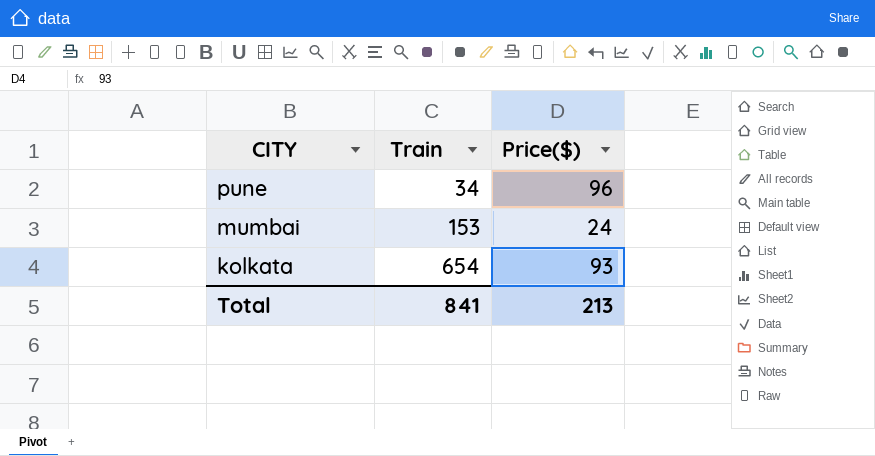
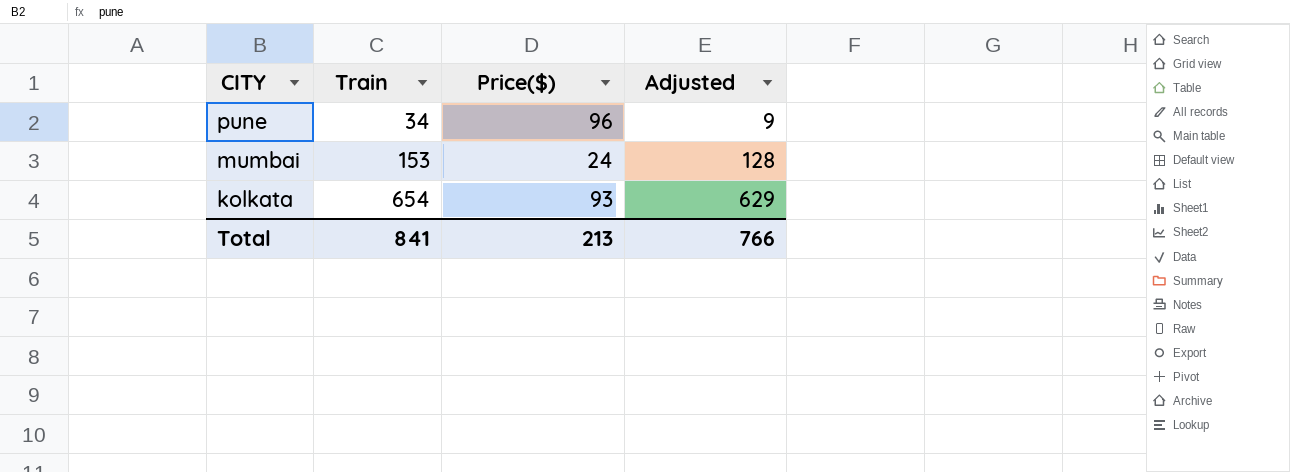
column Adjusted | formula: none -> [Train] - 25

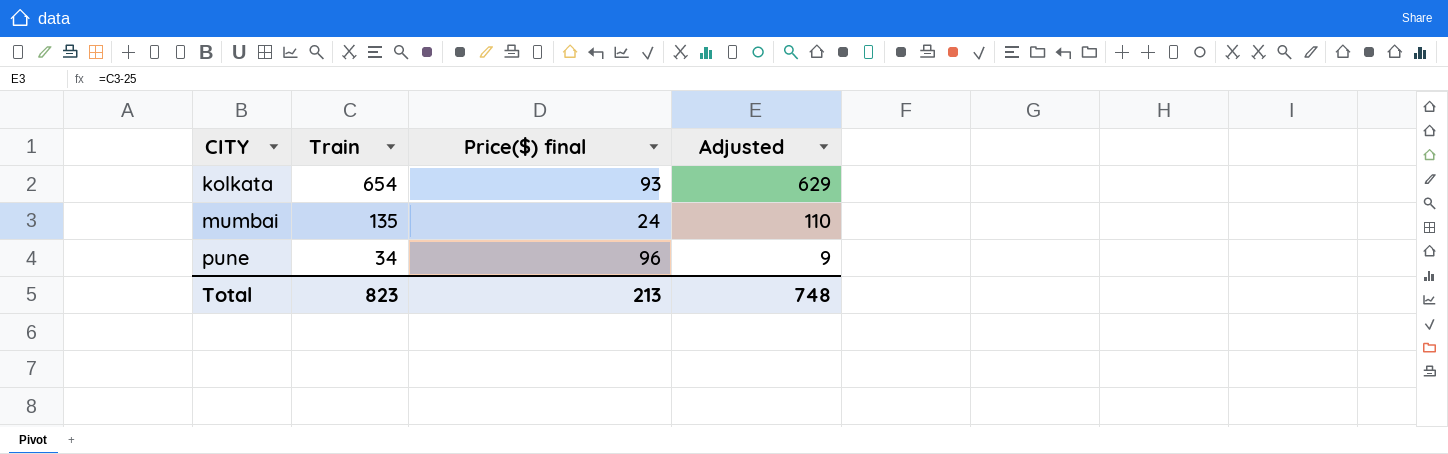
row order: CITY descending -> CITY ascending
column name: Price($) -> Price($) final
mumbai | Train: 153 -> 135
mumbai | Adjusted: 128 -> 110
Total | Train: 841 -> 823
Total | Adjusted: 766 -> 748

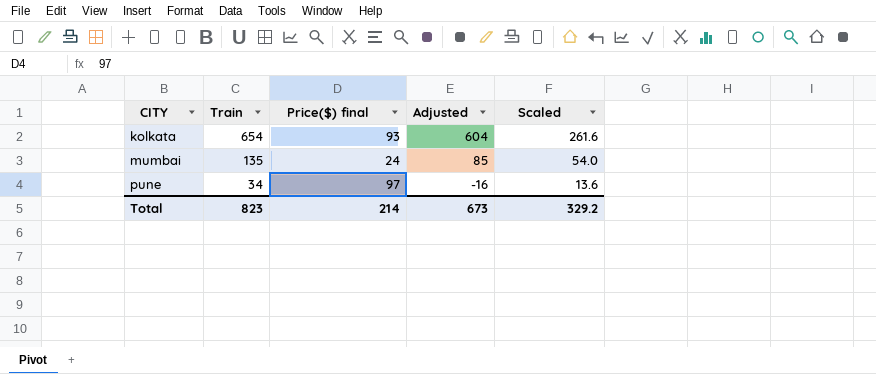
column Adjusted | formula: [Train] - 25 -> [Train] - 50
column Scaled | formula: none -> [Train] * 0.4
pune | Price($) final: 96 -> 97
Total | Price($) final: 213 -> 214
Total | Adjusted: 748 -> 673

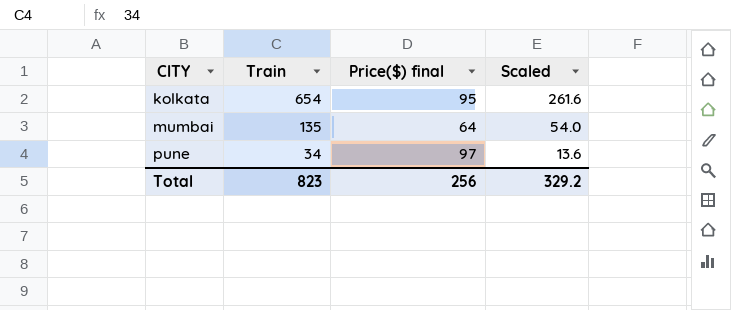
column Adjusted | formula: [Train] - 50 -> none
kolkata | Price($) final: 93 -> 95
mumbai | Price($) final: 24 -> 64
Total | Price($) final: 214 -> 256

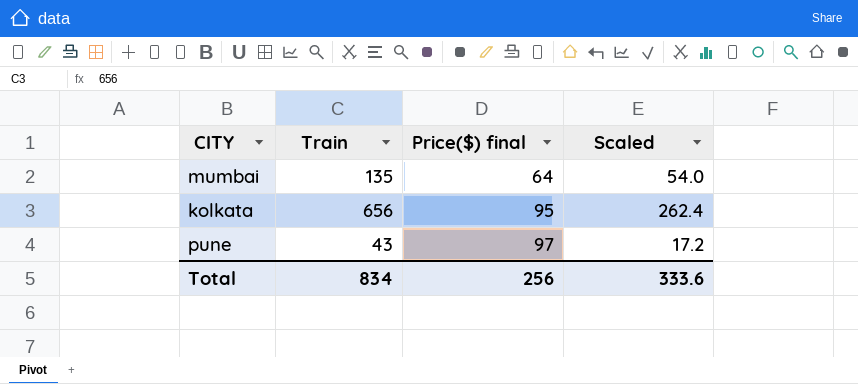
row order: CITY ascending -> Price($) final ascending
kolkata | Train: 654 -> 656
kolkata | Scaled: 261.6 -> 262.4
pune | Train: 34 -> 43
pune | Scaled: 13.6 -> 17.2
Total | Train: 823 -> 834
Total | Scaled: 329.2 -> 333.6

